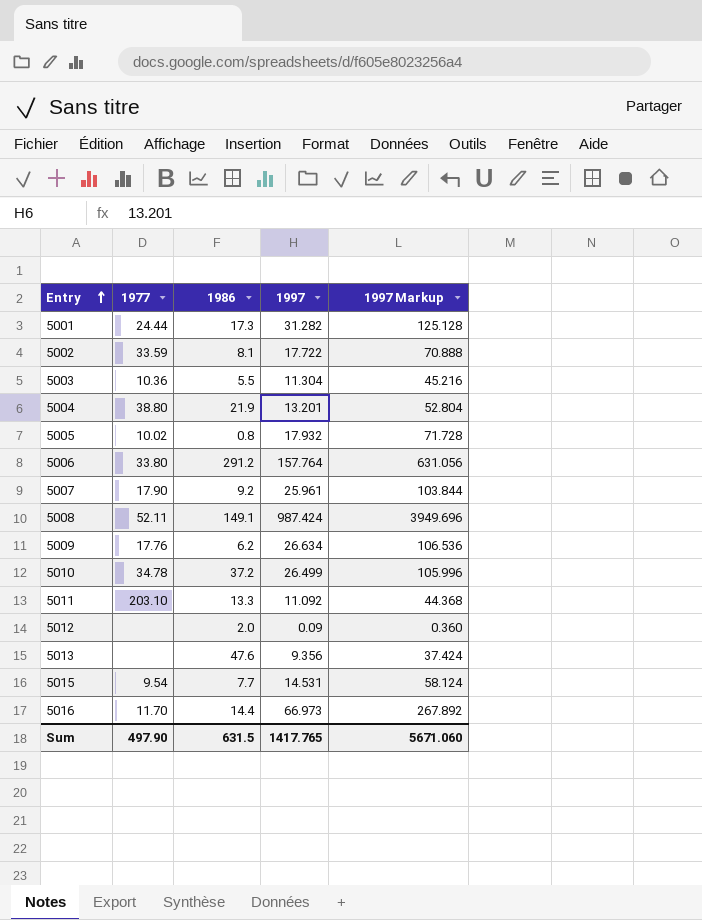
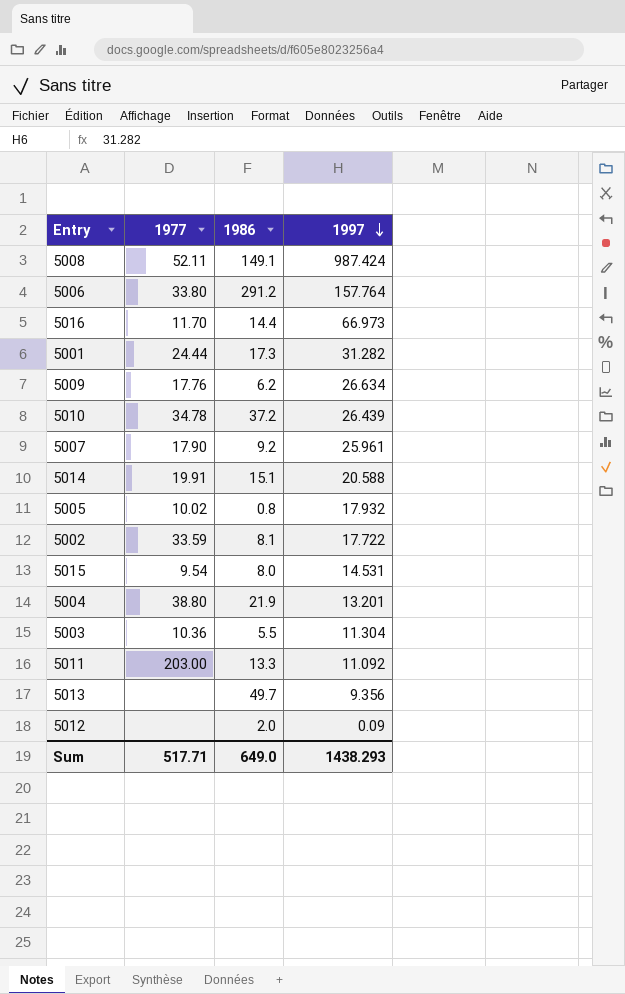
row order: Entry ascending -> 1997 descending
column 1997 Markup | formula: [1997] * 4 -> none
5010 | 1997: 26.499 -> 26.439
row 5014: none -> 19.91 | 15.1 | 20.588
5015 | 1986: 7.7 -> 8.0
5011 | 1977: 203.10 -> 203.00
5013 | 1986: 47.6 -> 49.7
Sum | 1977: 497.90 -> 517.71
Sum | 1986: 631.5 -> 649.0
Sum | 1997: 1417.765 -> 1438.293

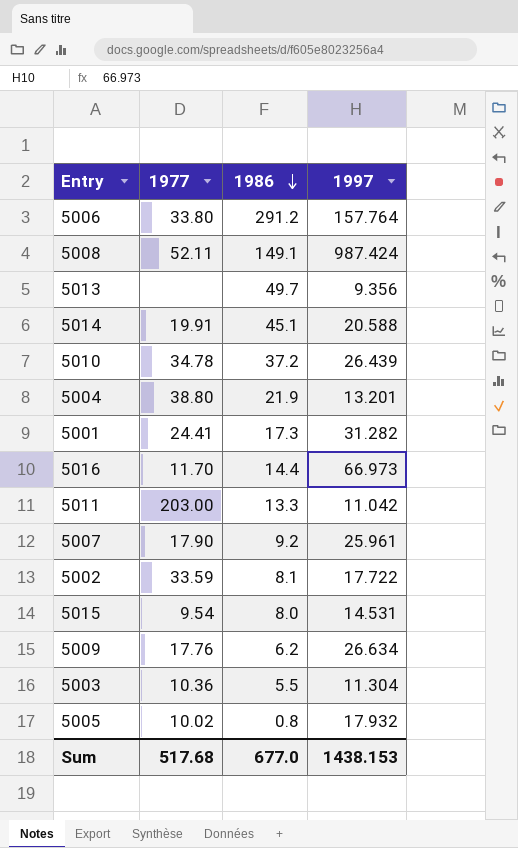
row order: 1997 descending -> 1986 descending
row 5012: none | 2.0 | 0.09 -> none
5014 | 1986: 15.1 -> 45.1
5001 | 1977: 24.44 -> 24.41
5011 | 1997: 11.092 -> 11.042
Sum | 1977: 517.71 -> 517.68
Sum | 1986: 649.0 -> 677.0
Sum | 1997: 1438.293 -> 1438.153

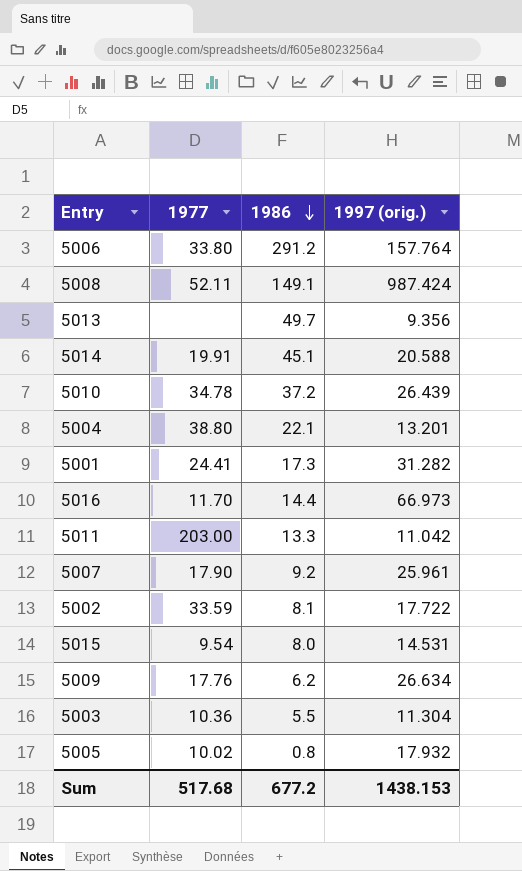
column name: 1997 -> 1997 (orig.)
5004 | 1986: 21.9 -> 22.1
Sum | 1986: 677.0 -> 677.2

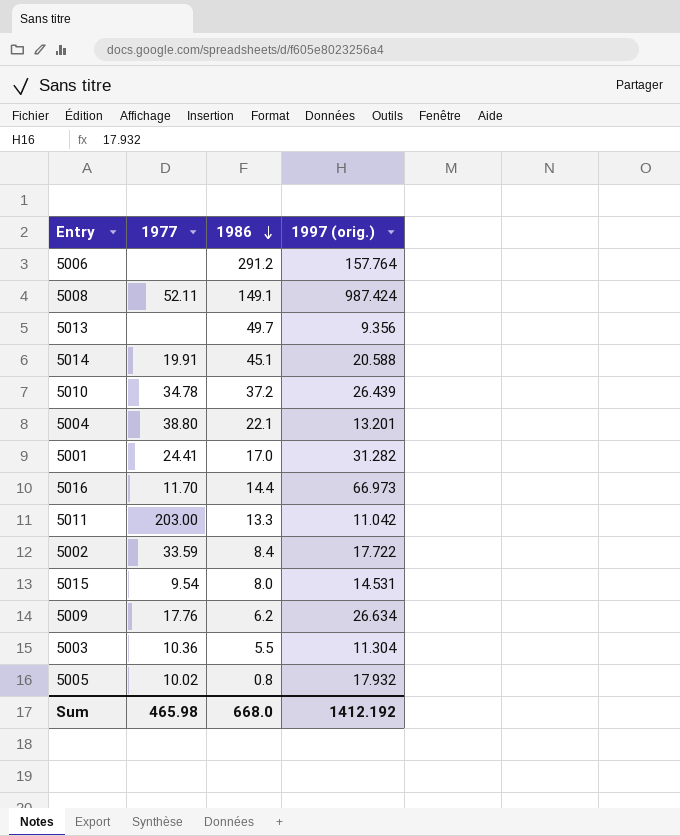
row 5007: 17.90 | 9.2 | 25.961 -> none
5006 | 1977: 33.80 -> none
5001 | 1986: 17.3 -> 17.0
5002 | 1986: 8.1 -> 8.4
Sum | 1977: 517.68 -> 465.98
Sum | 1986: 677.2 -> 668.0
Sum | 1997 (orig.): 1438.153 -> 1412.192

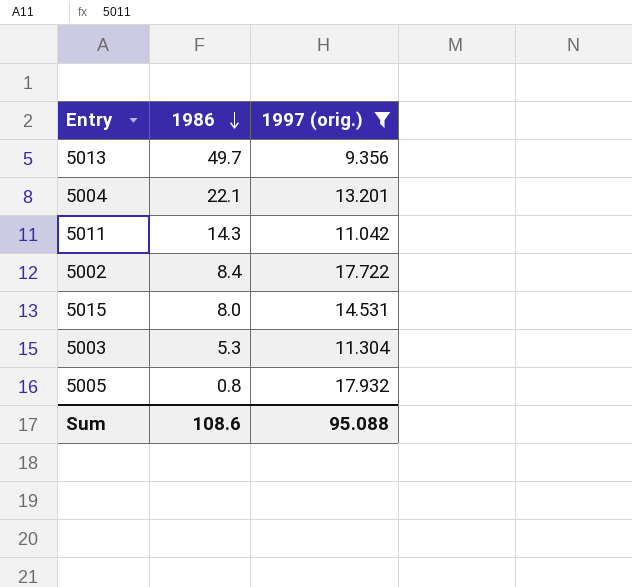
filter: none -> 1997 (orig.) <= 17.932
column 1977 | position: 2 -> none
5011 | 1986: 13.3 -> 14.3
5003 | 1986: 5.5 -> 5.3
Sum | 1986: 668.0 -> 108.6
Sum | 1997 (orig.): 1412.192 -> 95.088

